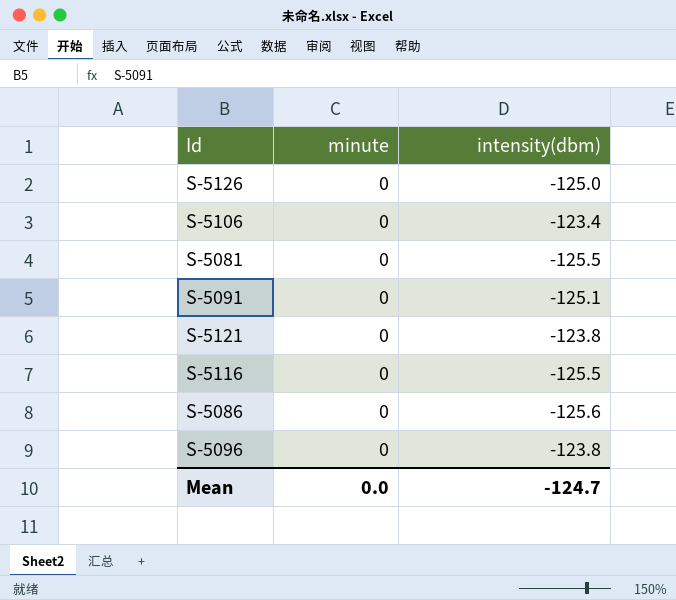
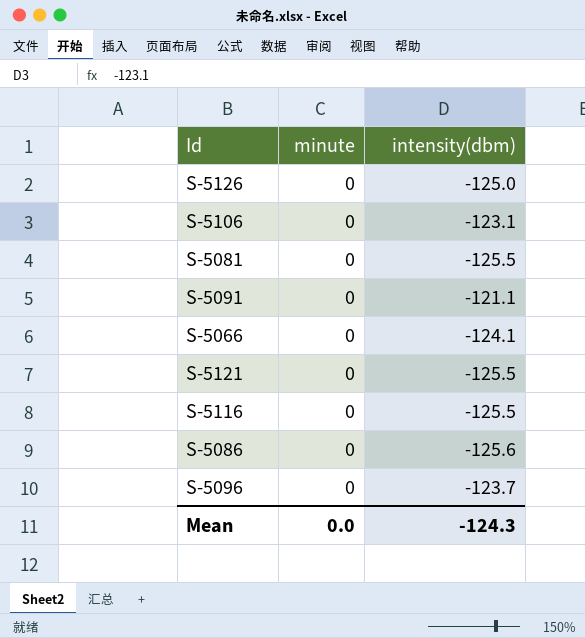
S-5106 | intensity(dbm): -123.4 -> -123.1
S-5091 | intensity(dbm): -125.1 -> -121.1
row S-5066: none -> 0 | -124.1
S-5121 | intensity(dbm): -123.8 -> -125.5
S-5096 | intensity(dbm): -123.8 -> -123.7
Mean | intensity(dbm): -124.7 -> -124.3

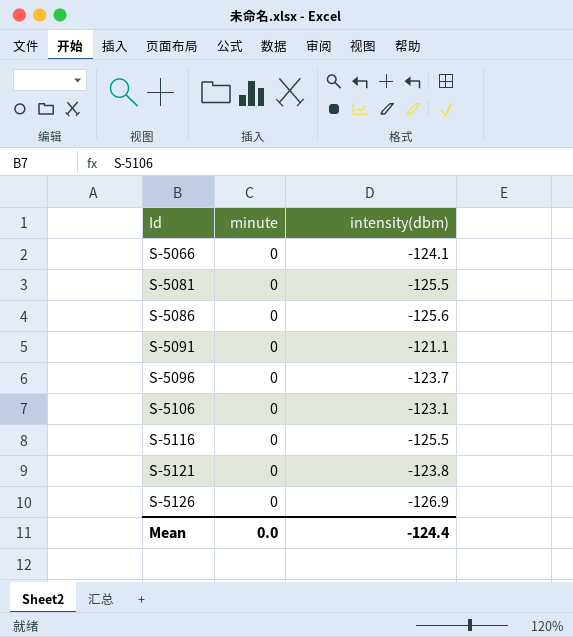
row order: none -> Id ascending
S-5121 | intensity(dbm): -125.5 -> -123.8
S-5126 | intensity(dbm): -125.0 -> -126.9
Mean | intensity(dbm): -124.3 -> -124.4

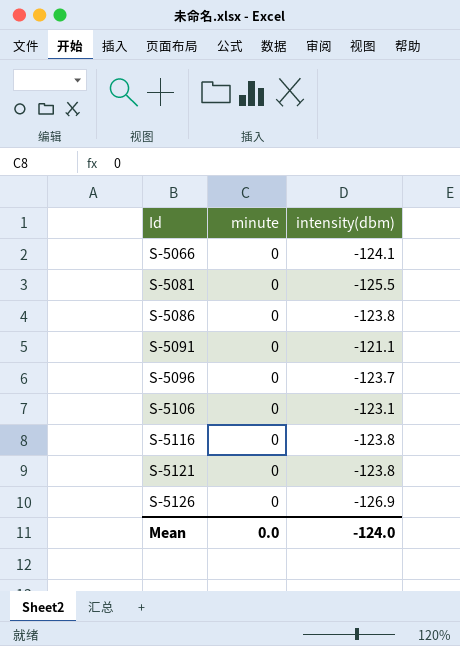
S-5086 | intensity(dbm): -125.6 -> -123.8
S-5116 | intensity(dbm): -125.5 -> -123.8
Mean | intensity(dbm): -124.4 -> -124.0

